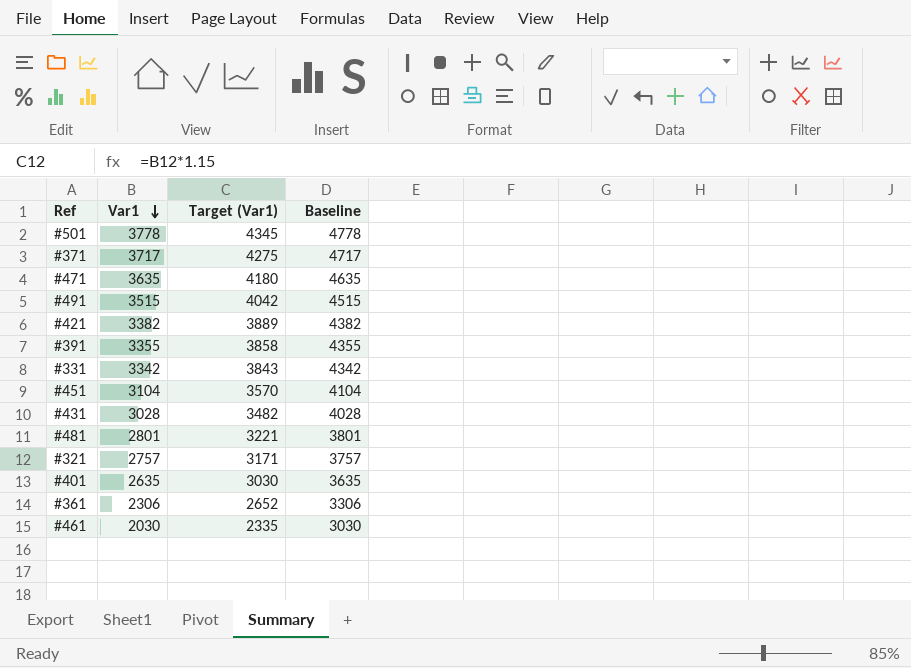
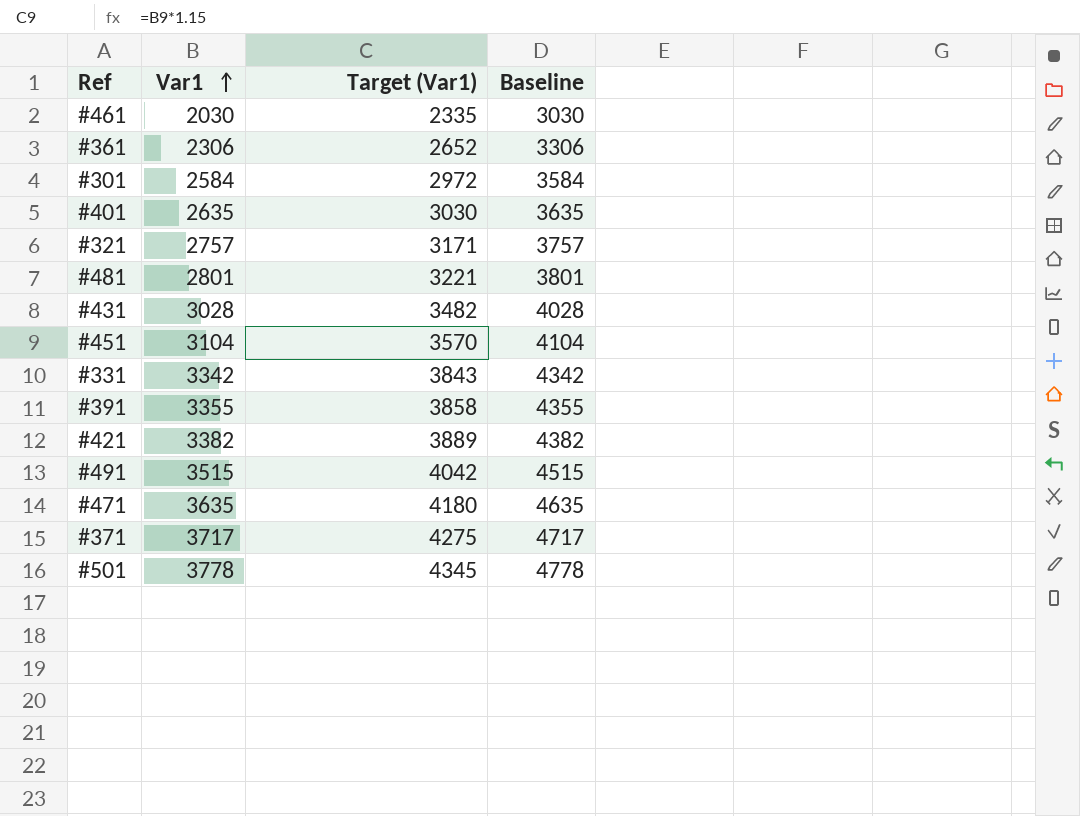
row order: Var1 descending -> Var1 ascending
row #301: none -> 2584 | 2972 | 3584

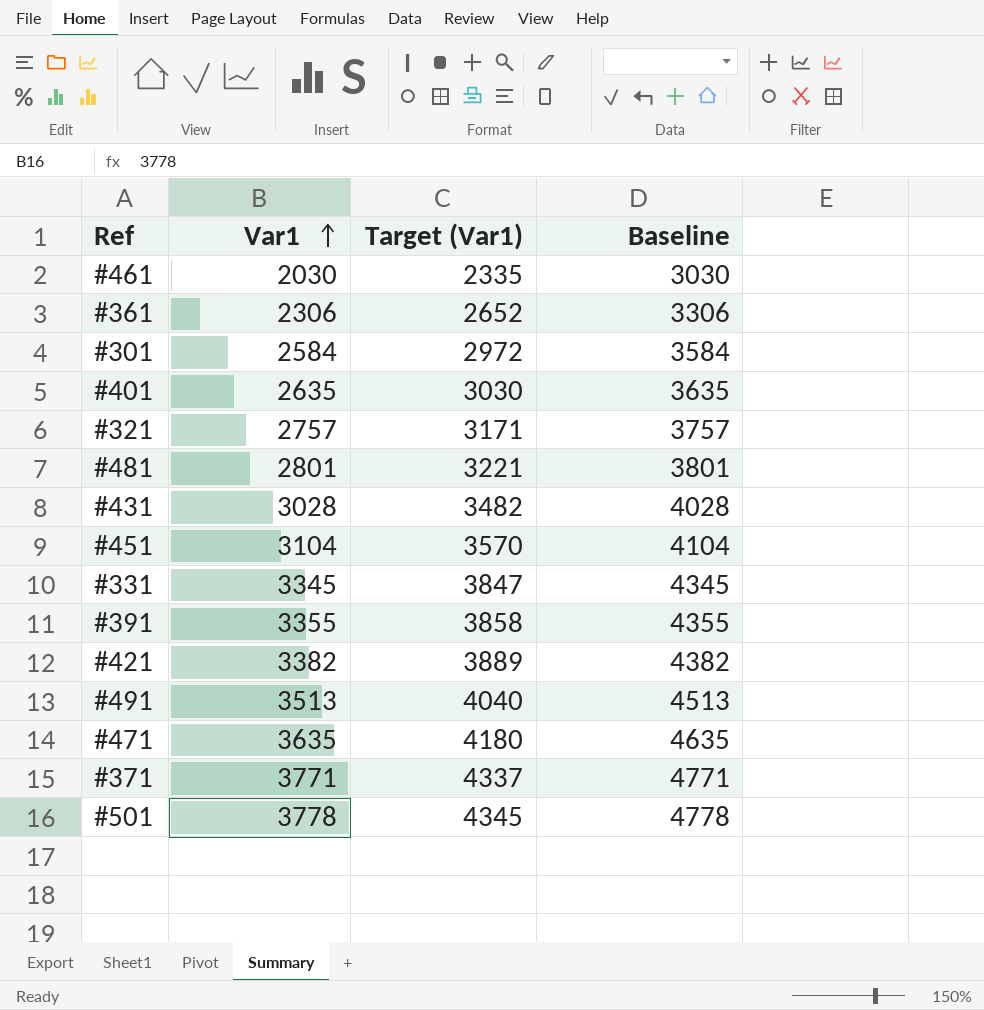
#331 | Var1: 3342 -> 3345
#331 | Target (Var1): 3843 -> 3847
#331 | Baseline: 4342 -> 4345
#491 | Var1: 3515 -> 3513
#491 | Target (Var1): 4042 -> 4040
#491 | Baseline: 4515 -> 4513
#371 | Var1: 3717 -> 3771
#371 | Target (Var1): 4275 -> 4337
#371 | Baseline: 4717 -> 4771

